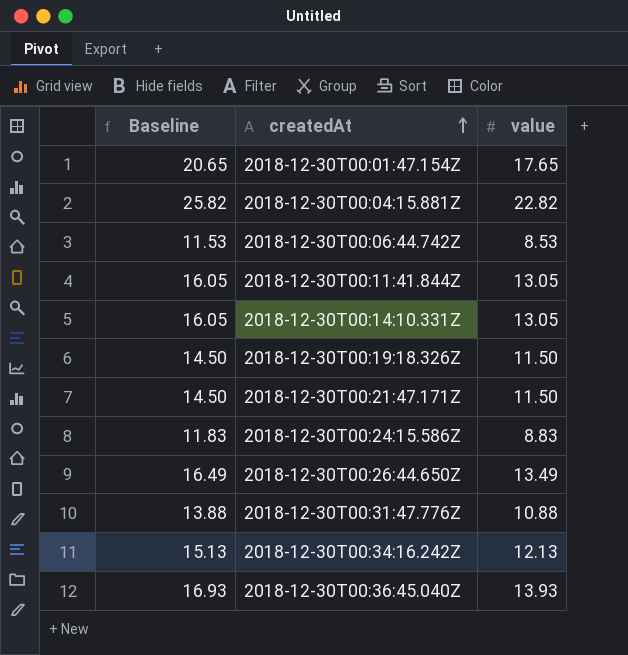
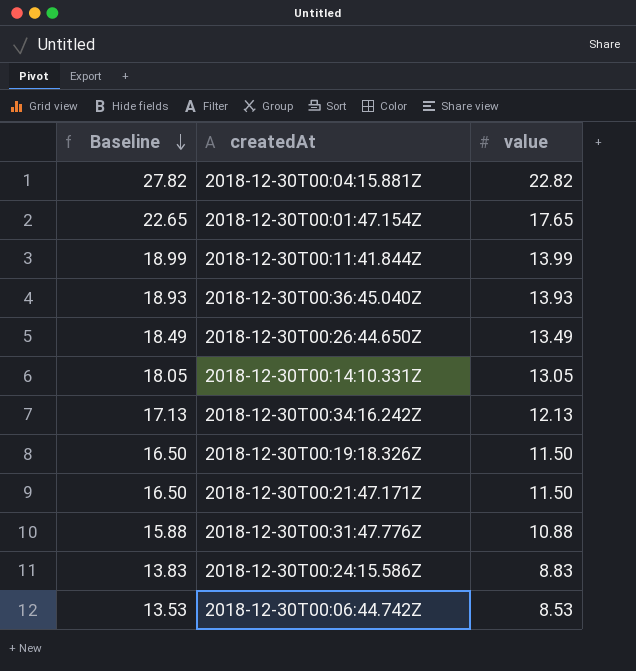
row order: createdAt ascending -> Baseline descending
column Baseline | formula: [value] + 3 -> [value] + 5
2018-12-30T00:11:41.844Z | value: 13.05 -> 13.99

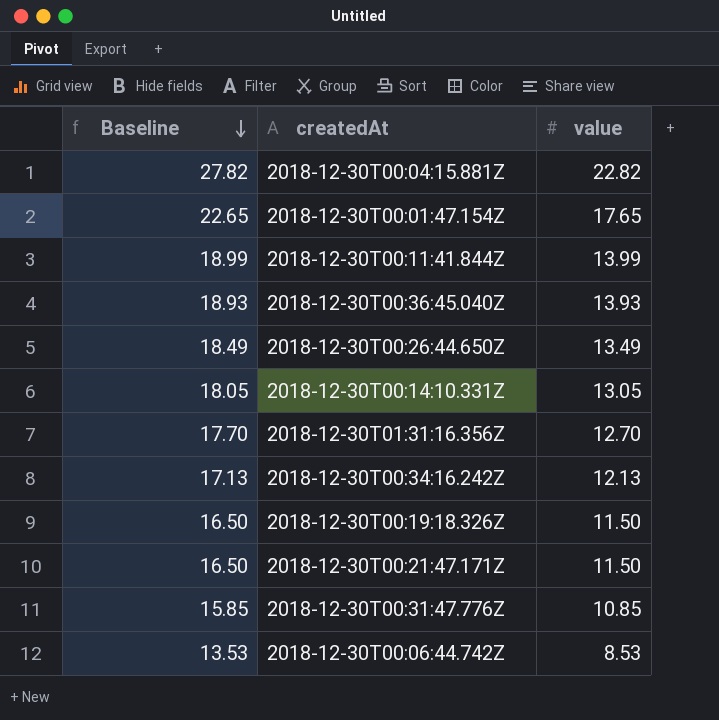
row 2018-12-30T00:24:15.586Z: 13.83 | 8.83 -> none
row 2018-12-30T01:31:16.356Z: none -> 17.70 | 12.70
2018-12-30T00:31:47.776Z | Baseline: 15.88 -> 15.85
2018-12-30T00:31:47.776Z | value: 10.88 -> 10.85

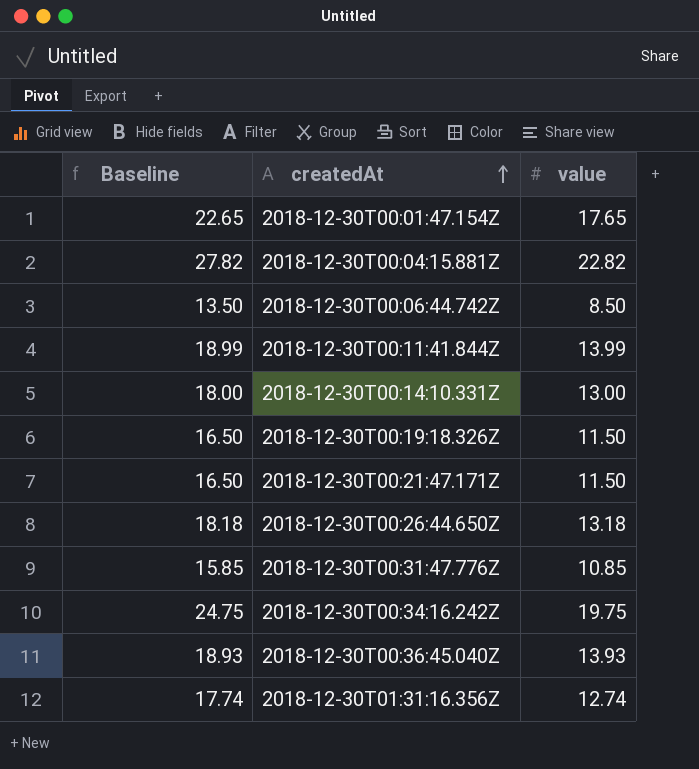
row order: Baseline descending -> createdAt ascending
2018-12-30T00:06:44.742Z | Baseline: 13.53 -> 13.50
2018-12-30T00:06:44.742Z | value: 8.53 -> 8.50
2018-12-30T00:14:10.331Z | Baseline: 18.05 -> 18.00
2018-12-30T00:14:10.331Z | value: 13.05 -> 13.00
2018-12-30T00:26:44.650Z | Baseline: 18.49 -> 18.18
2018-12-30T00:26:44.650Z | value: 13.49 -> 13.18
2018-12-30T00:34:16.242Z | Baseline: 17.13 -> 24.75
2018-12-30T00:34:16.242Z | value: 12.13 -> 19.75
2018-12-30T01:31:16.356Z | Baseline: 17.70 -> 17.74
2018-12-30T01:31:16.356Z | value: 12.70 -> 12.74

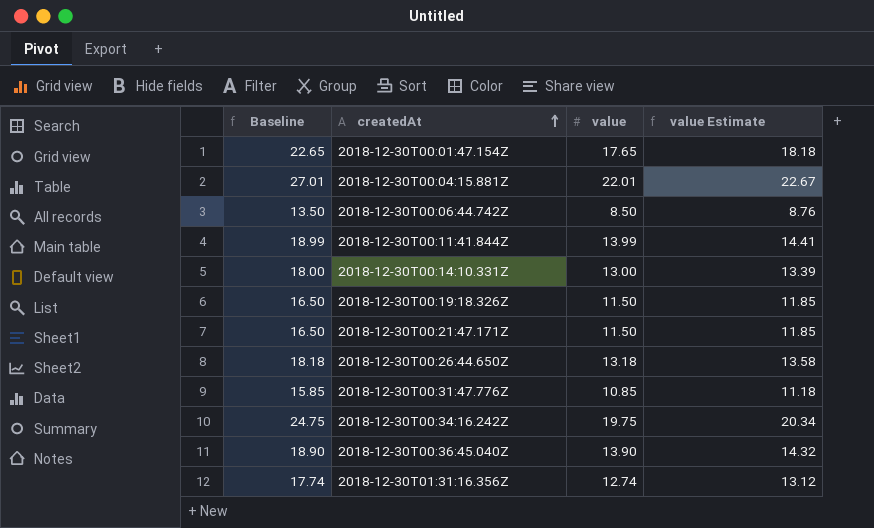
column value Estimate | formula: none -> [value] * 1.03
2018-12-30T00:04:15.881Z | Baseline: 27.82 -> 27.01
2018-12-30T00:04:15.881Z | value: 22.82 -> 22.01
2018-12-30T00:36:45.040Z | Baseline: 18.93 -> 18.90
2018-12-30T00:36:45.040Z | value: 13.93 -> 13.90

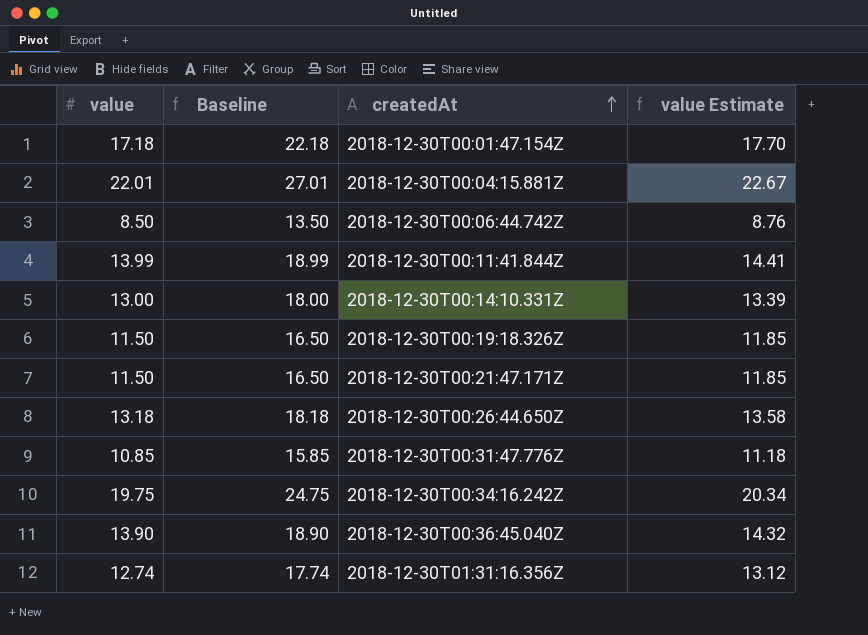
column value | position: 3 -> 1
2018-12-30T00:01:47.154Z | value: 17.65 -> 17.18
2018-12-30T00:01:47.154Z | Baseline: 22.65 -> 22.18
2018-12-30T00:01:47.154Z | value Estimate: 18.18 -> 17.70

